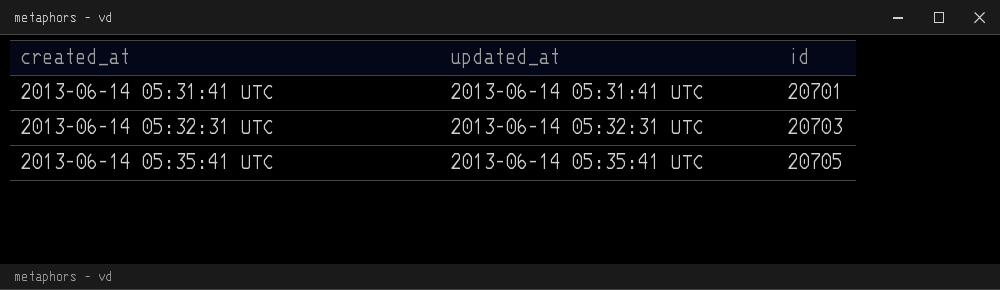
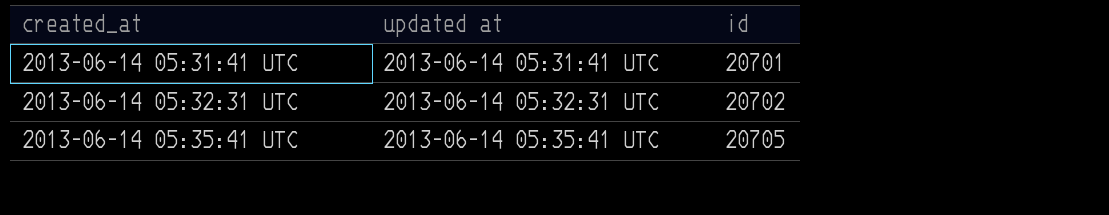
column name: updated_at -> updated at
2013-06-14 05:32:31 UTC | id: 20703 -> 20702

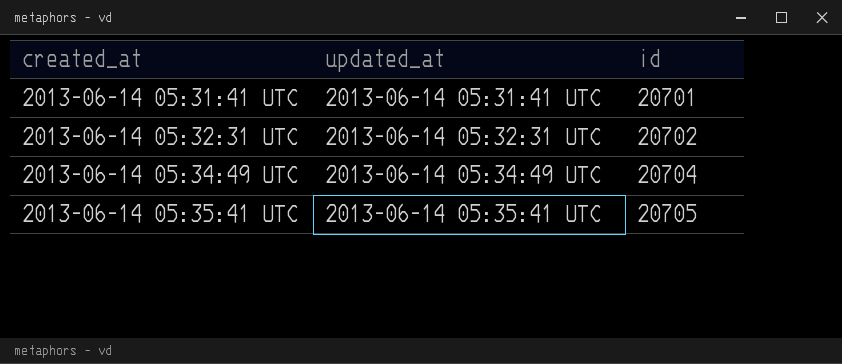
column name: updated at -> updated_at
row 2013-06-14 05:34:49 UTC: none -> 2013-06-14 05:34:49 UTC | 20704

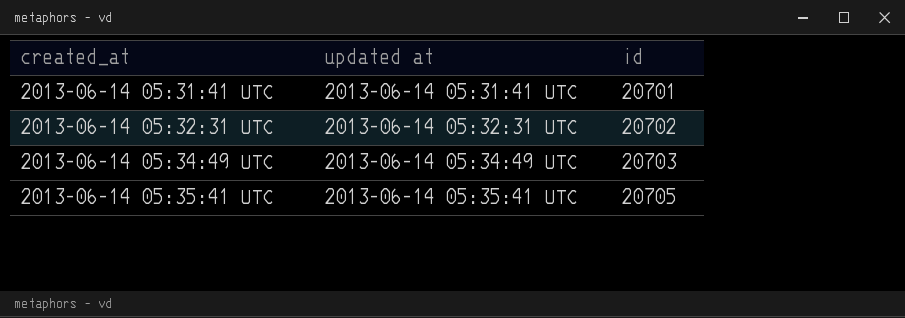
column name: updated_at -> updated at
2013-06-14 05:34:49 UTC | id: 20704 -> 20703

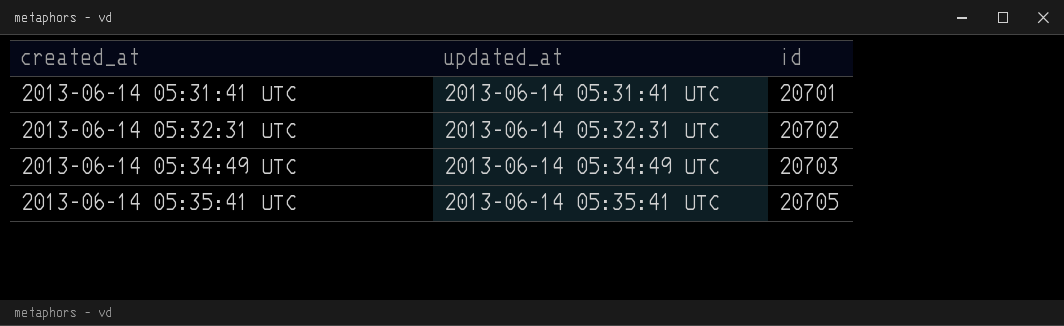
column name: updated at -> updated_at

